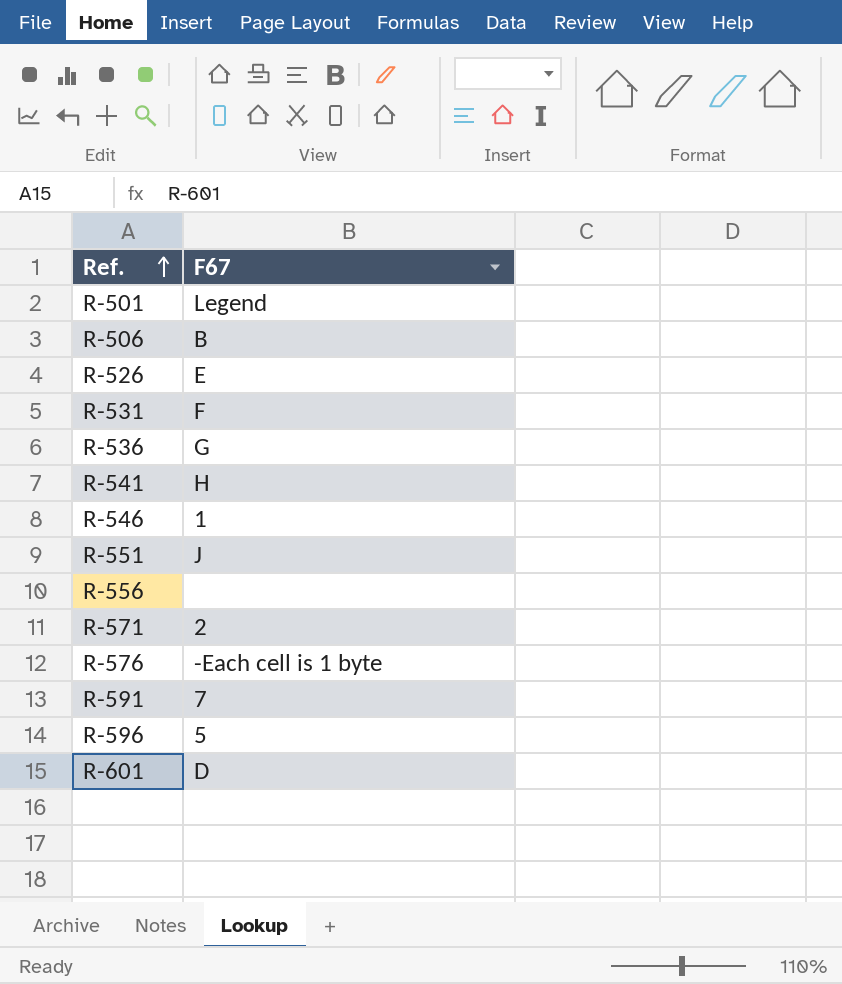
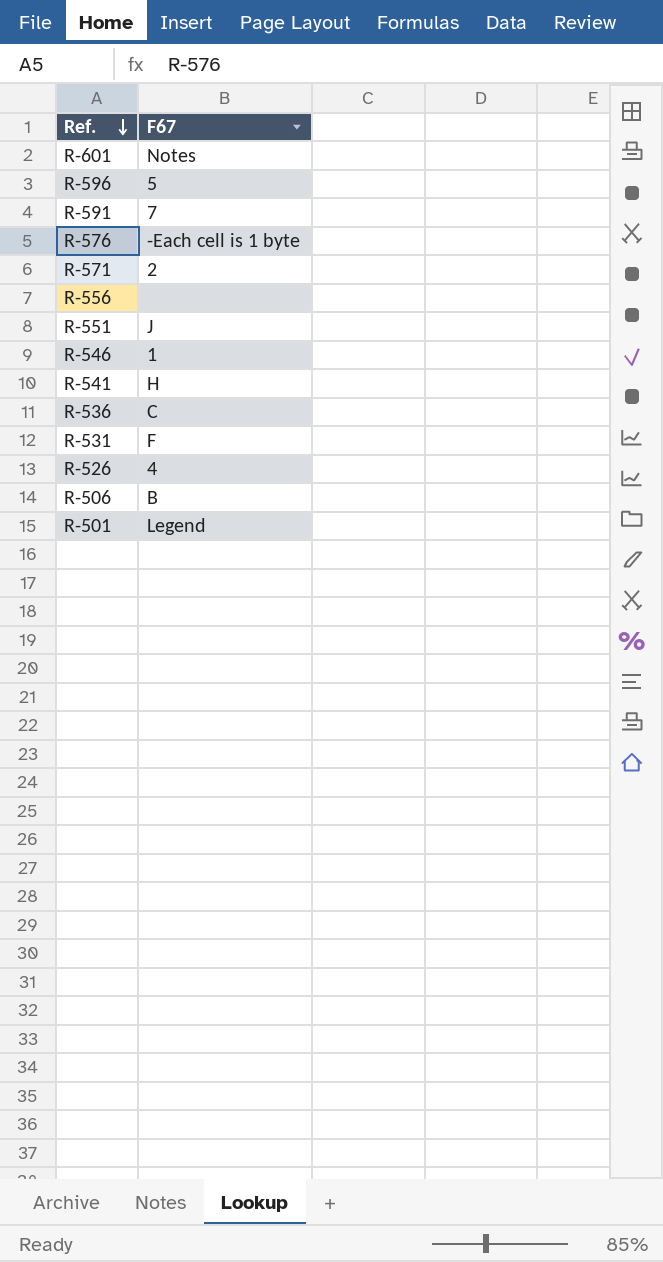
row order: Ref. ascending -> Ref. descending
R-601 | F67: D -> Notes
R-536 | F67: G -> C
R-526 | F67: E -> 4

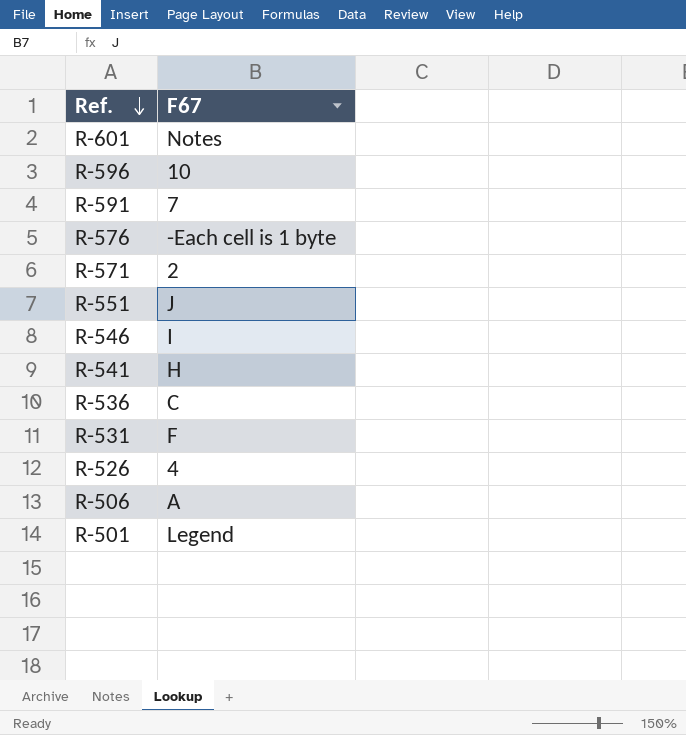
row R-556: none -> none
R-596 | F67: 5 -> 10
R-546 | F67: 1 -> I
R-506 | F67: B -> A

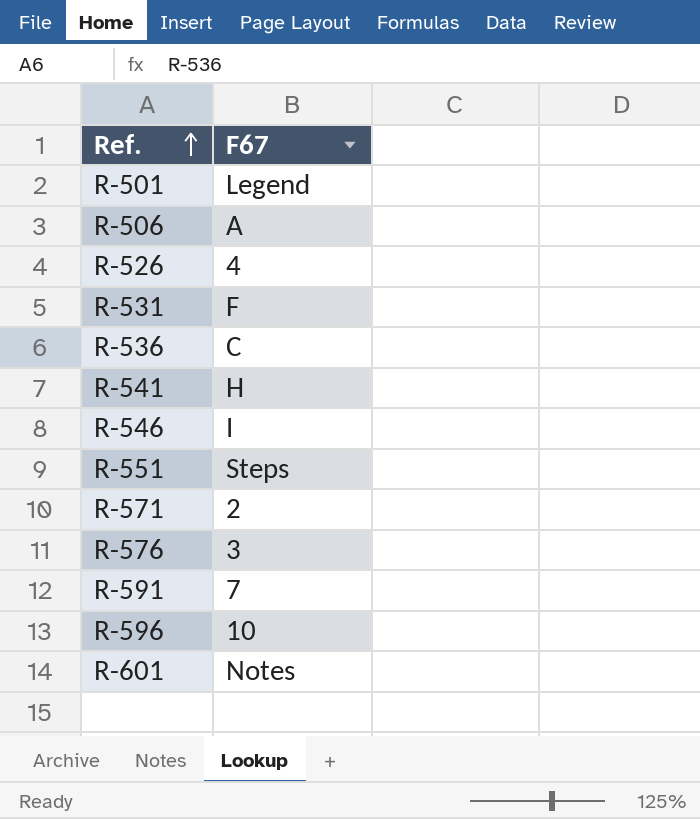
row order: Ref. descending -> Ref. ascending
R-551 | F67: J -> Steps
R-576 | F67: -Each cell is 1 byte -> 3

